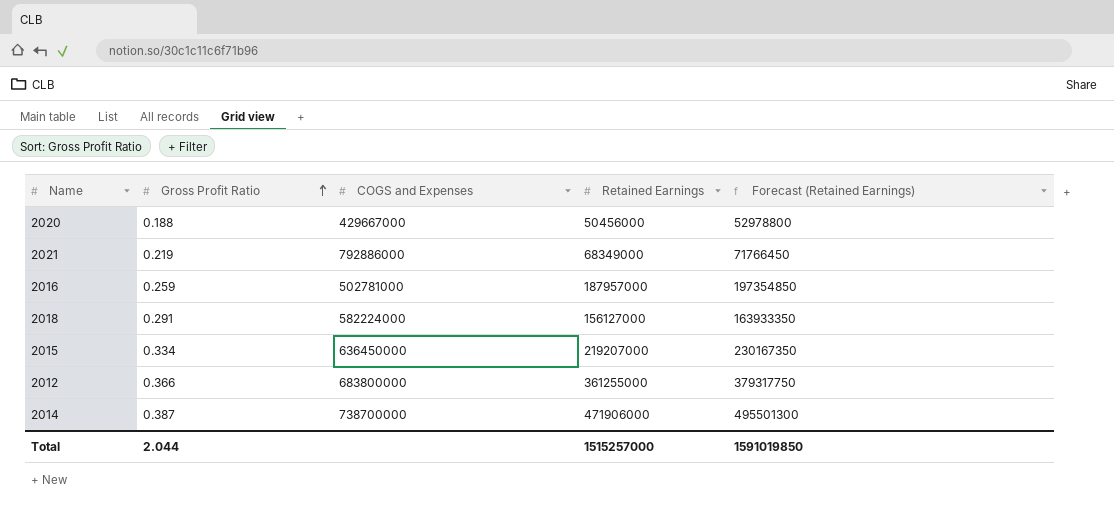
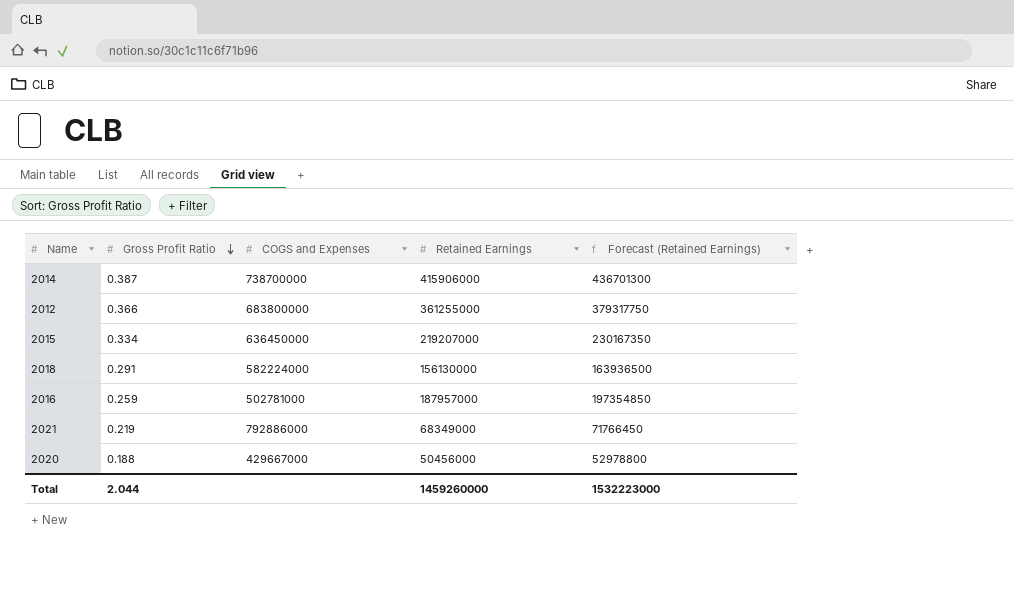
row order: Gross Profit Ratio ascending -> Gross Profit Ratio descending
2014 | Retained Earnings: 471906000 -> 415906000
2014 | Forecast (Retained Earnings): 495501300 -> 436701300
2018 | Retained Earnings: 156127000 -> 156130000
2018 | Forecast (Retained Earnings): 163933350 -> 163936500
Total | Retained Earnings: 1515257000 -> 1459260000
Total | Forecast (Retained Earnings): 1591019850 -> 1532223000

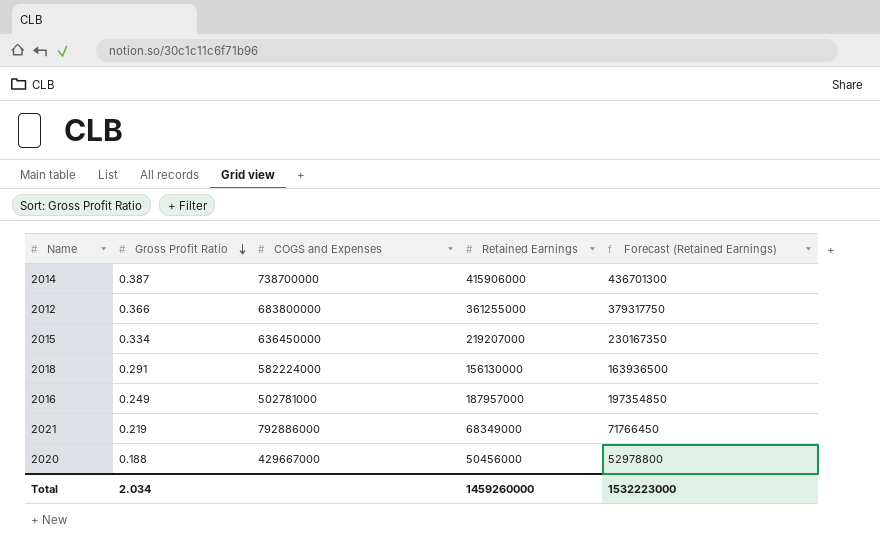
2016 | Gross Profit Ratio: 0.259 -> 0.249
Total | Gross Profit Ratio: 2.044 -> 2.034

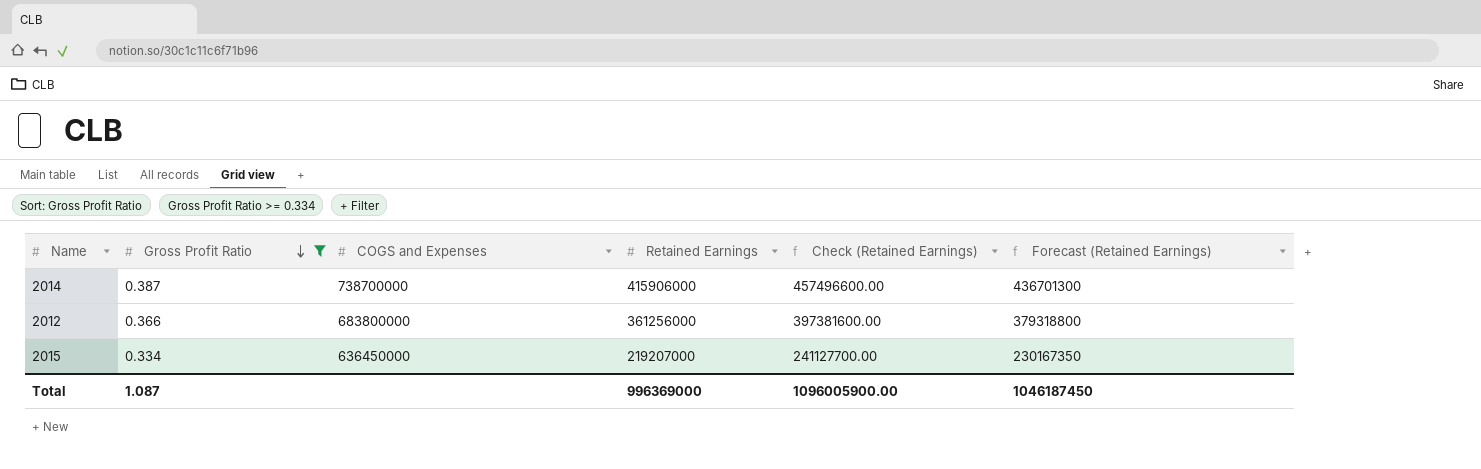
filter: none -> Gross Profit Ratio >= 0.334
column Check (Retained Earnings) | formula: none -> [Retained Earnings] * 1.1
2012 | Retained Earnings: 361255000 -> 361256000
2012 | Forecast (Retained Earnings): 379317750 -> 379318800
Total | Gross Profit Ratio: 2.034 -> 1.087
Total | Retained Earnings: 1459260000 -> 996369000
Total | Forecast (Retained Earnings): 1532223000 -> 1046187450

